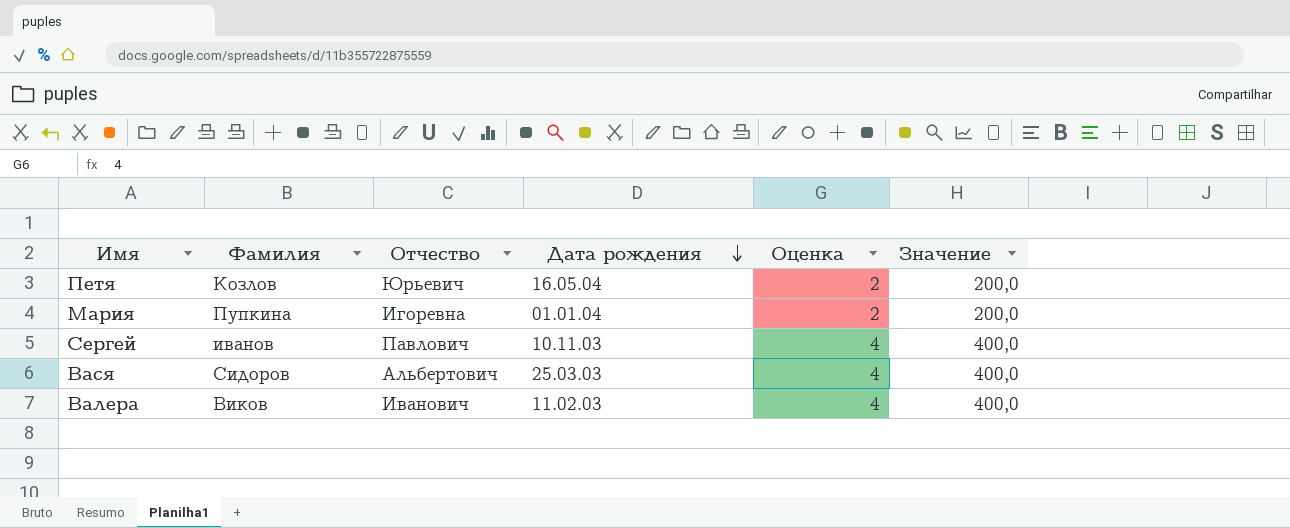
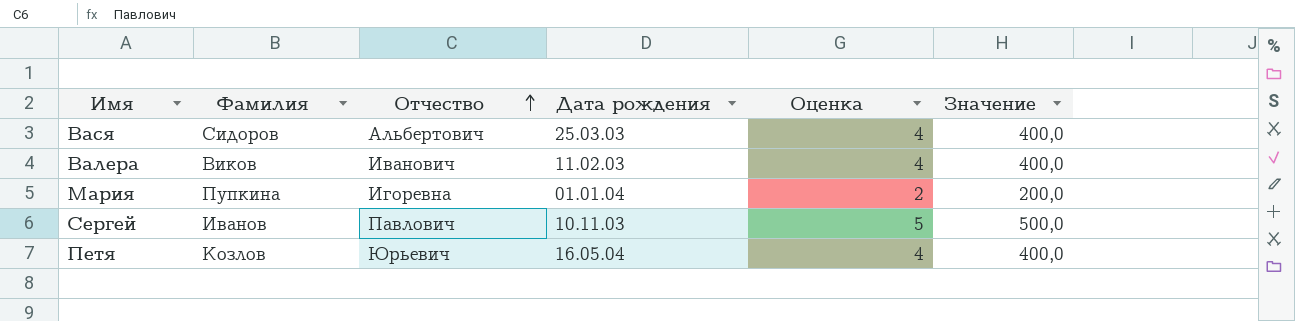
row order: Дата рождения descending -> Отчество ascending
Сергей | Фамилия: иванов -> Иванов
Сергей | Оценка: 4 -> 5
Сергей | Значение: 400,0 -> 500,0
Петя | Оценка: 2 -> 4
Петя | Значение: 200,0 -> 400,0

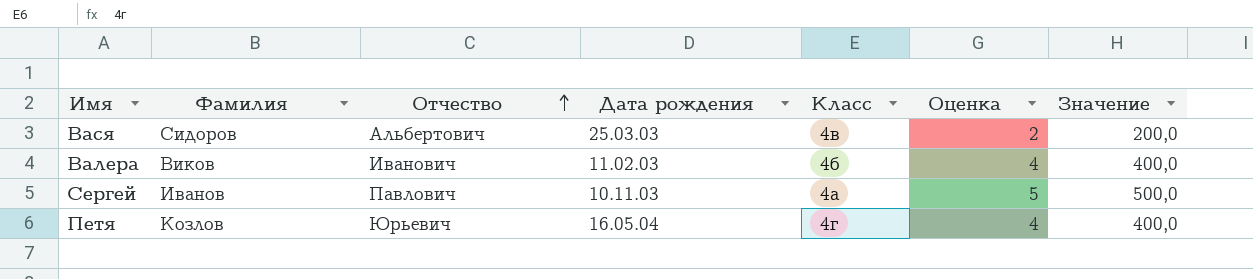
column Класс | position: none -> 5
row Мария: Пупкина | Игоревна | 01.01.04 | 2 | 200,0 -> none
Вася | Оценка: 4 -> 2
Вася | Значение: 400,0 -> 200,0

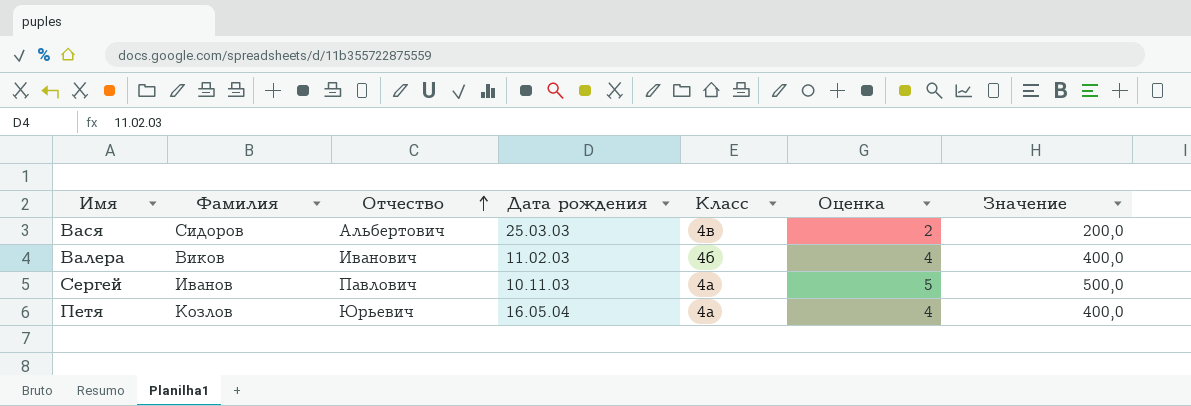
Петя | Класс: 4г -> 4а

